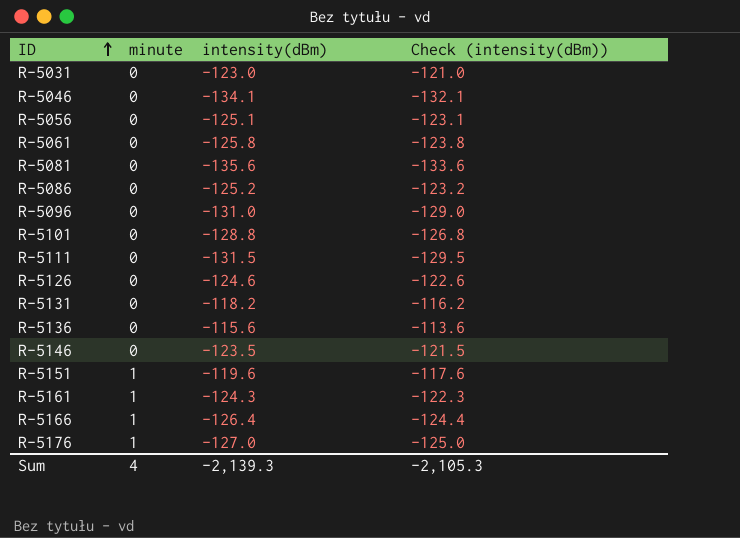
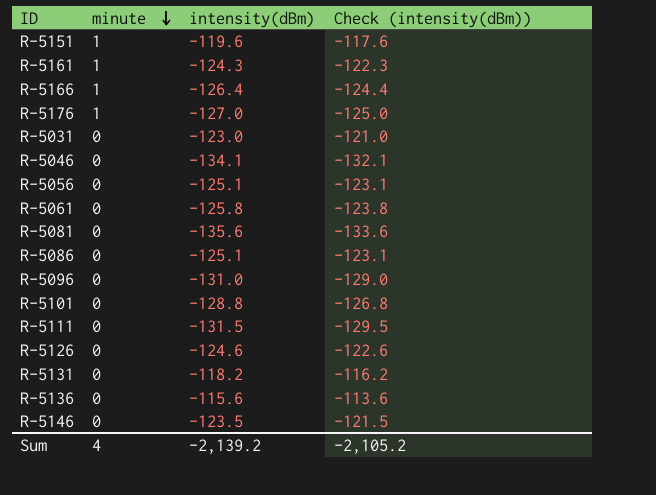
row order: ID ascending -> minute descending
R-5086 | intensity(dBm): -125.2 -> -125.1
R-5086 | Check (intensity(dBm)): -123.2 -> -123.1
Sum | intensity(dBm): -2,139.3 -> -2,139.2
Sum | Check (intensity(dBm)): -2,105.3 -> -2,105.2

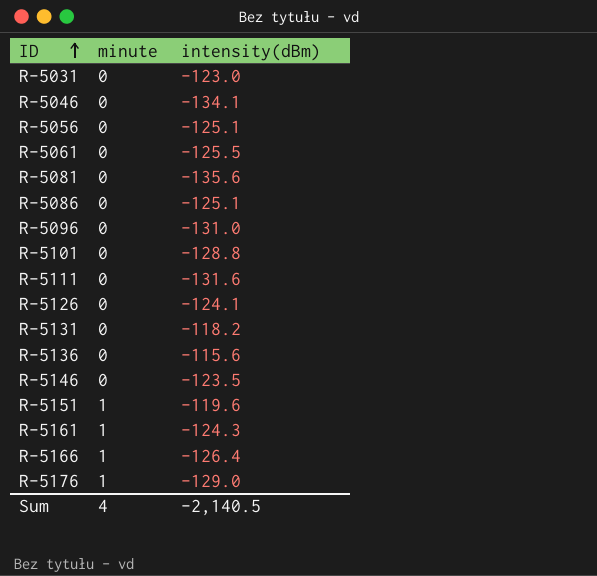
row order: minute descending -> ID ascending
column Check (intensity(dBm)) | formula: [intensity(dBm)] + 2 -> none
R-5061 | intensity(dBm): -125.8 -> -125.5
R-5111 | intensity(dBm): -131.5 -> -131.6
R-5126 | intensity(dBm): -124.6 -> -124.1
R-5176 | intensity(dBm): -127.0 -> -129.0
Sum | intensity(dBm): -2,139.2 -> -2,140.5

